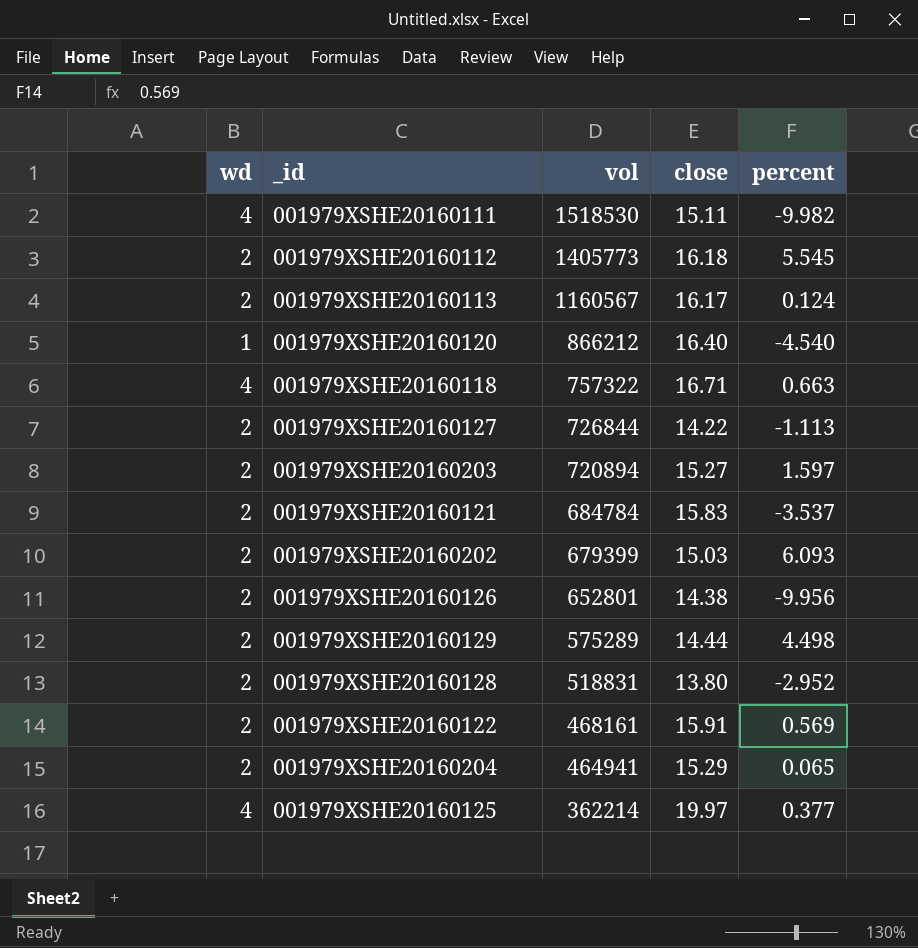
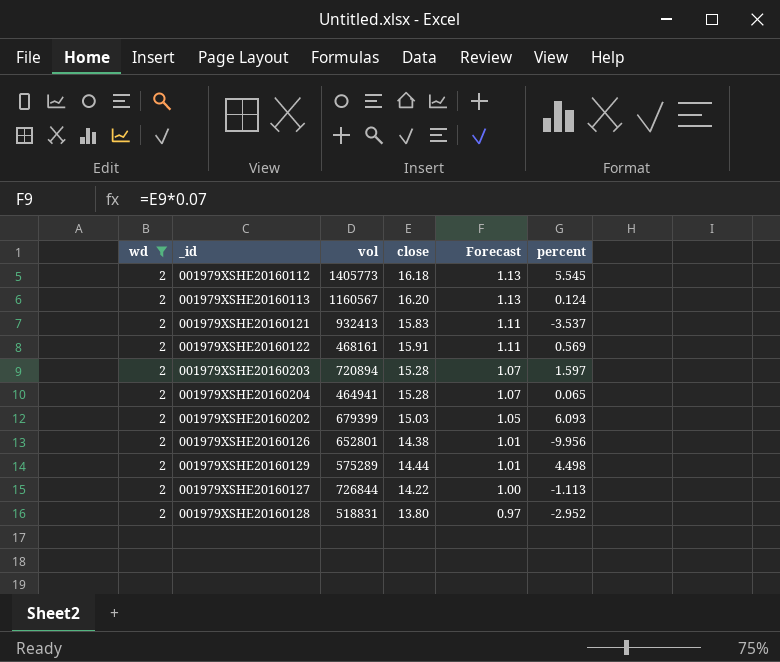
filter: none -> wd = 2
row order: vol descending -> Forecast descending
column Forecast | formula: none -> [close] * 0.07
001979XSHE20160113 | close: 16.17 -> 16.20
001979XSHE20160121 | vol: 684784 -> 932413
001979XSHE20160203 | close: 15.27 -> 15.28
001979XSHE20160204 | close: 15.29 -> 15.28

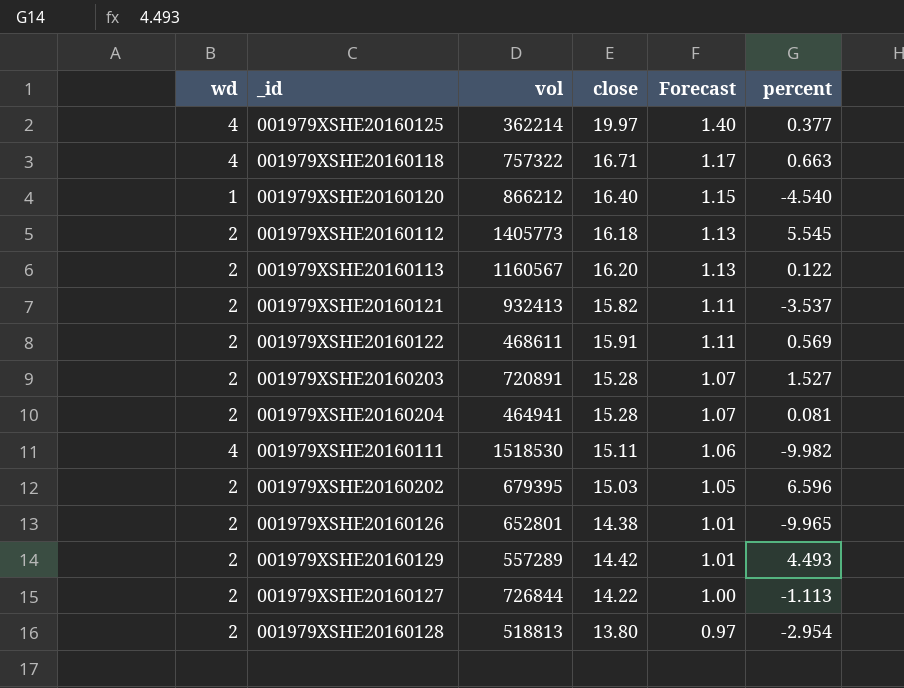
filter: wd = 2 -> none
001979XSHE20160113 | percent: 0.124 -> 0.122
001979XSHE20160121 | close: 15.83 -> 15.82
001979XSHE20160122 | vol: 468161 -> 468611
001979XSHE20160203 | vol: 720894 -> 720891
001979XSHE20160203 | percent: 1.597 -> 1.527
001979XSHE20160204 | percent: 0.065 -> 0.081
001979XSHE20160202 | vol: 679399 -> 679395
001979XSHE20160202 | percent: 6.093 -> 6.596
001979XSHE20160126 | percent: -9.956 -> -9.965
001979XSHE20160129 | vol: 575289 -> 557289
001979XSHE20160129 | close: 14.44 -> 14.42
001979XSHE20160129 | percent: 4.498 -> 4.493
001979XSHE20160128 | vol: 518831 -> 518813
001979XSHE20160128 | percent: -2.952 -> -2.954

